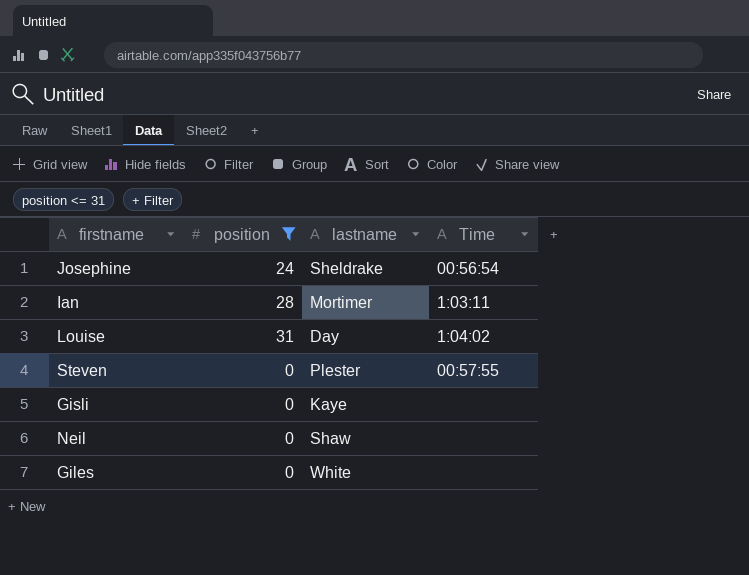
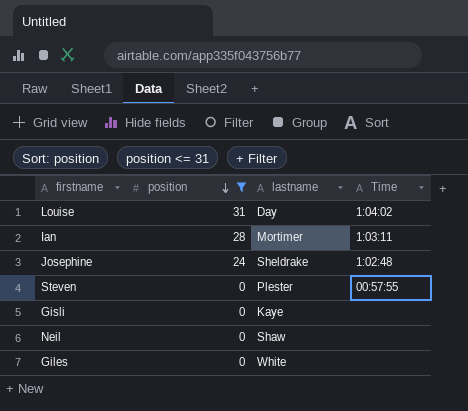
row order: none -> position descending
Josephine | Time: 00:56:54 -> 1:02:48

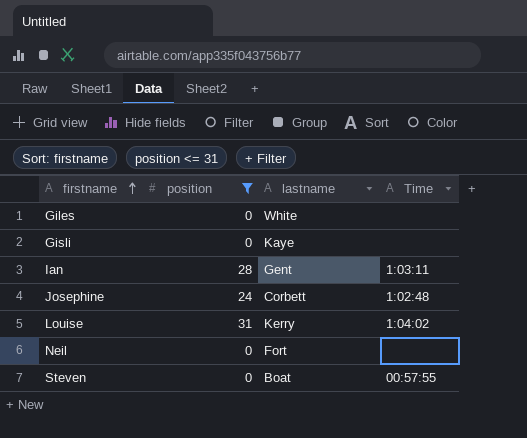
row order: position descending -> firstname ascending
Ian | lastname: Mortimer -> Gent
Josephine | lastname: Sheldrake -> Corbett
Louise | lastname: Day -> Kerry
Neil | lastname: Shaw -> Fort
Steven | lastname: Plester -> Boat

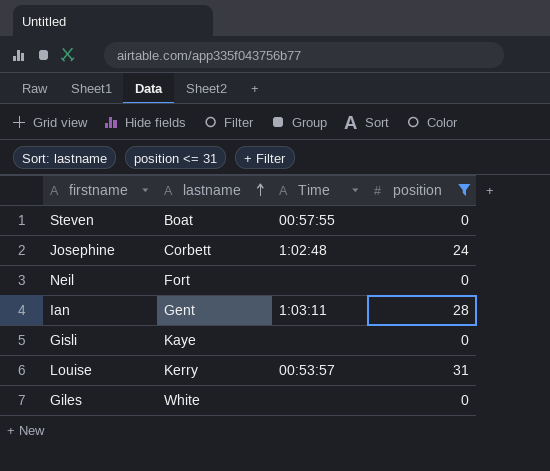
row order: firstname ascending -> lastname ascending
column position | position: 2 -> 4
Louise | Time: 1:04:02 -> 00:53:57

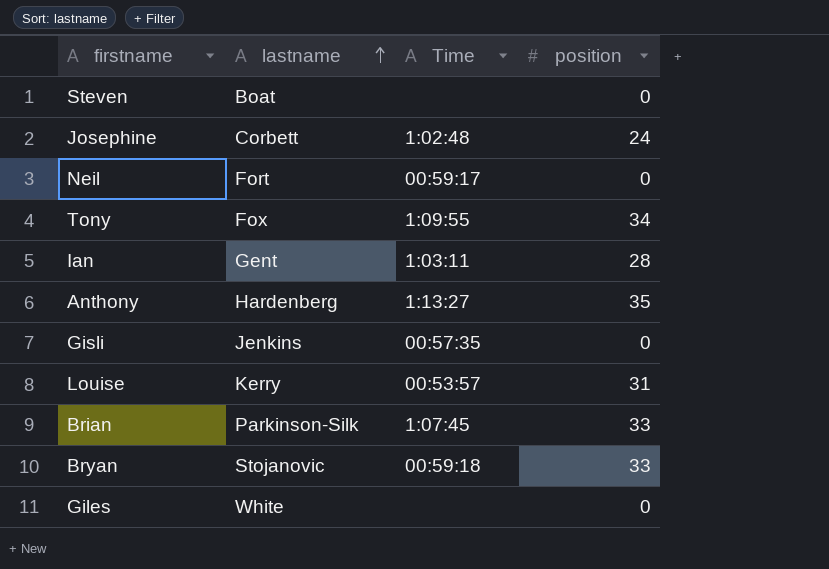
filter: position <= 31 -> none
Steven | Time: 00:57:55 -> none
Neil | Time: none -> 00:59:17
Gisli | lastname: Kaye -> Jenkins
Gisli | Time: none -> 00:57:35

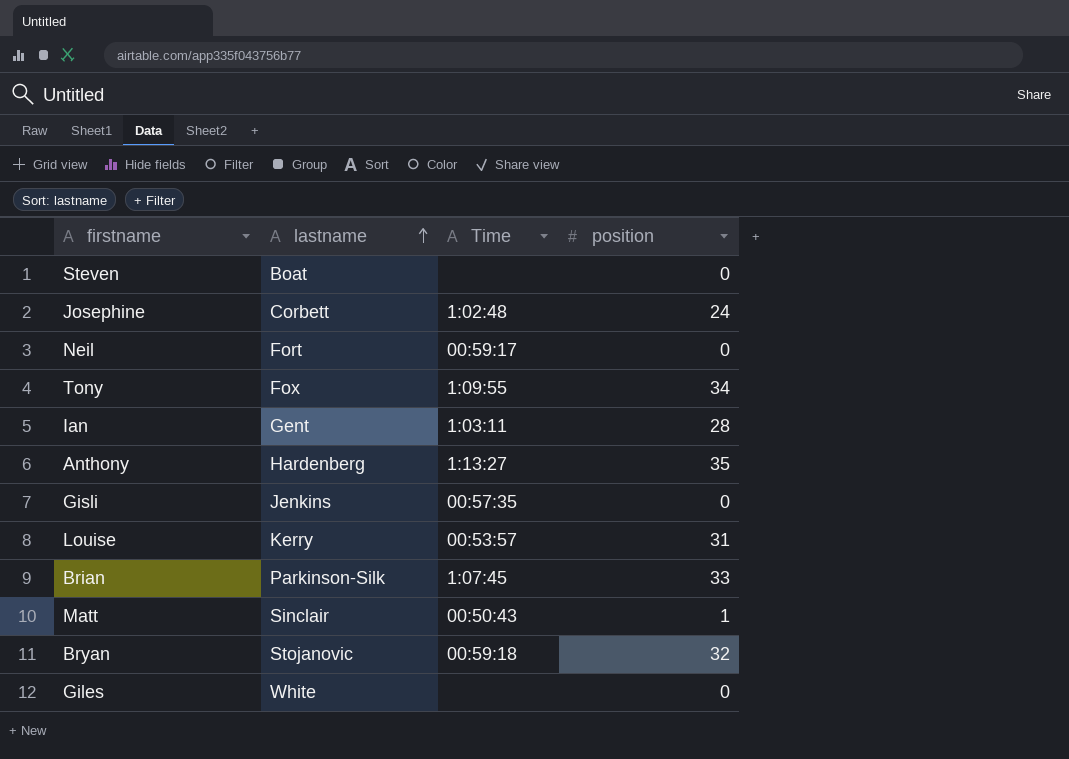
row Matt: none -> Sinclair | 00:50:43 | 1
Bryan | position: 33 -> 32

